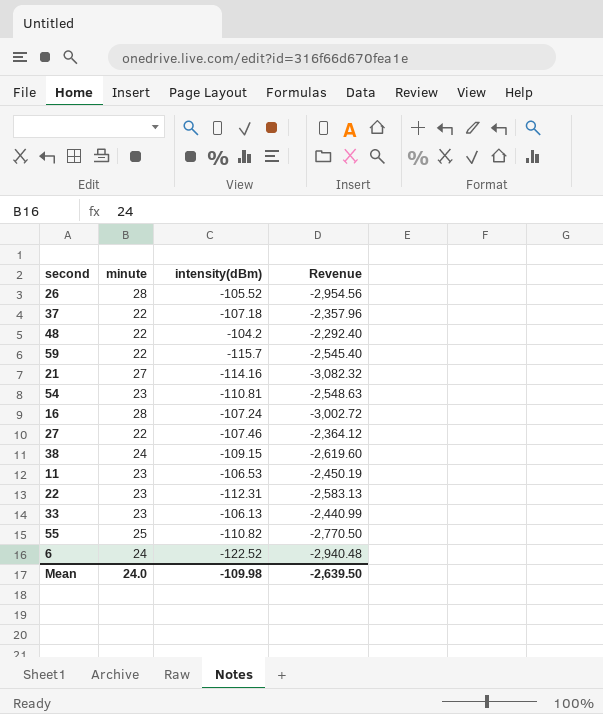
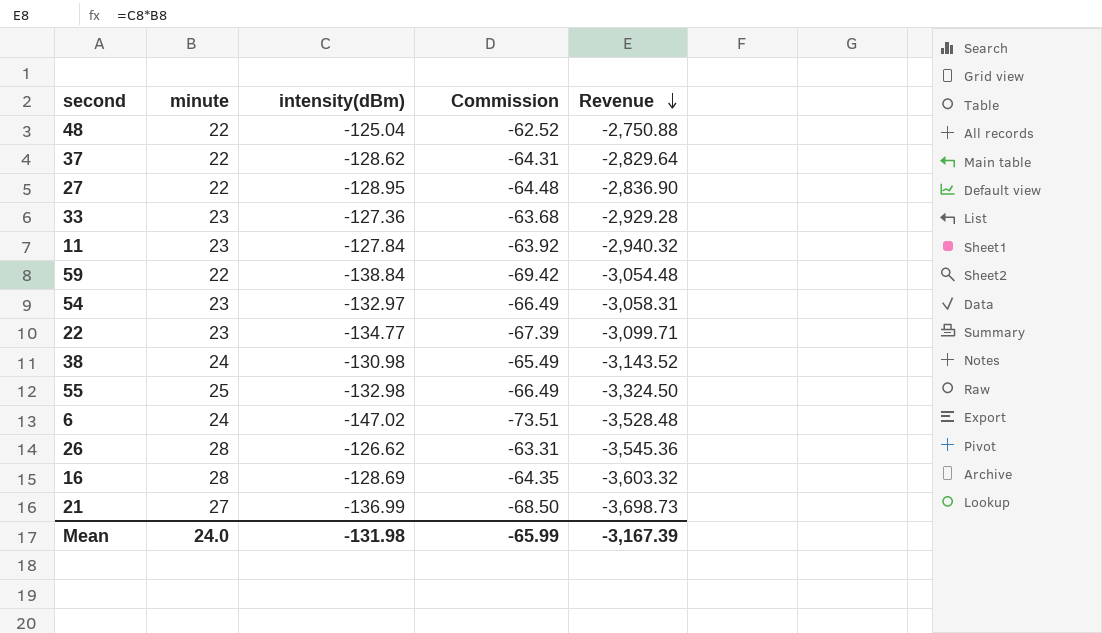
row order: none -> Revenue descending
column Commission | formula: none -> [intensity(dBm)] * 0.5
48 | intensity(dBm): -104.2 -> -125.04
48 | Revenue: -2,292.40 -> -2,750.88
37 | intensity(dBm): -107.18 -> -128.62
37 | Revenue: -2,357.96 -> -2,829.64
27 | intensity(dBm): -107.46 -> -128.95
27 | Revenue: -2,364.12 -> -2,836.90
33 | intensity(dBm): -106.13 -> -127.36
33 | Revenue: -2,440.99 -> -2,929.28
11 | intensity(dBm): -106.53 -> -127.84
11 | Revenue: -2,450.19 -> -2,940.32
59 | intensity(dBm): -115.7 -> -138.84
59 | Revenue: -2,545.40 -> -3,054.48
54 | intensity(dBm): -110.81 -> -132.97
54 | Revenue: -2,548.63 -> -3,058.31
22 | intensity(dBm): -112.31 -> -134.77
22 | Revenue: -2,583.13 -> -3,099.71
38 | intensity(dBm): -109.15 -> -130.98
38 | Revenue: -2,619.60 -> -3,143.52
55 | intensity(dBm): -110.82 -> -132.98
55 | Revenue: -2,770.50 -> -3,324.50
6 | intensity(dBm): -122.52 -> -147.02
6 | Revenue: -2,940.48 -> -3,528.48
26 | intensity(dBm): -105.52 -> -126.62
26 | Revenue: -2,954.56 -> -3,545.36
16 | intensity(dBm): -107.24 -> -128.69
16 | Revenue: -3,002.72 -> -3,603.32
21 | intensity(dBm): -114.16 -> -136.99
21 | Revenue: -3,082.32 -> -3,698.73
Mean | intensity(dBm): -109.98 -> -131.98
Mean | Revenue: -2,639.50 -> -3,167.39

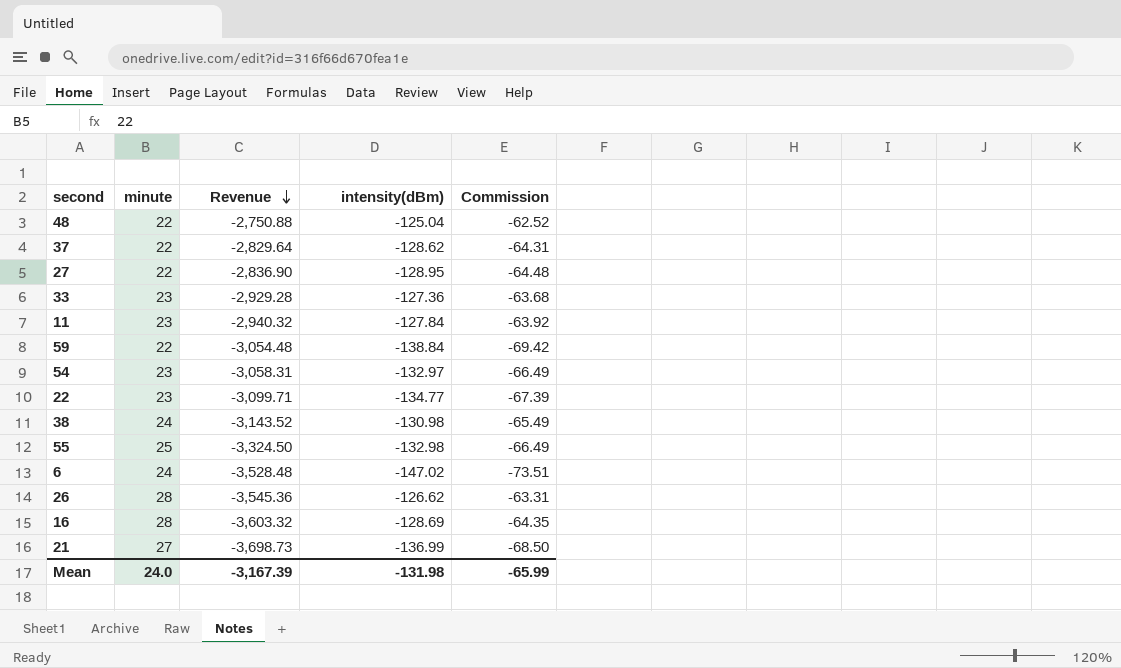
column Revenue | position: 5 -> 3

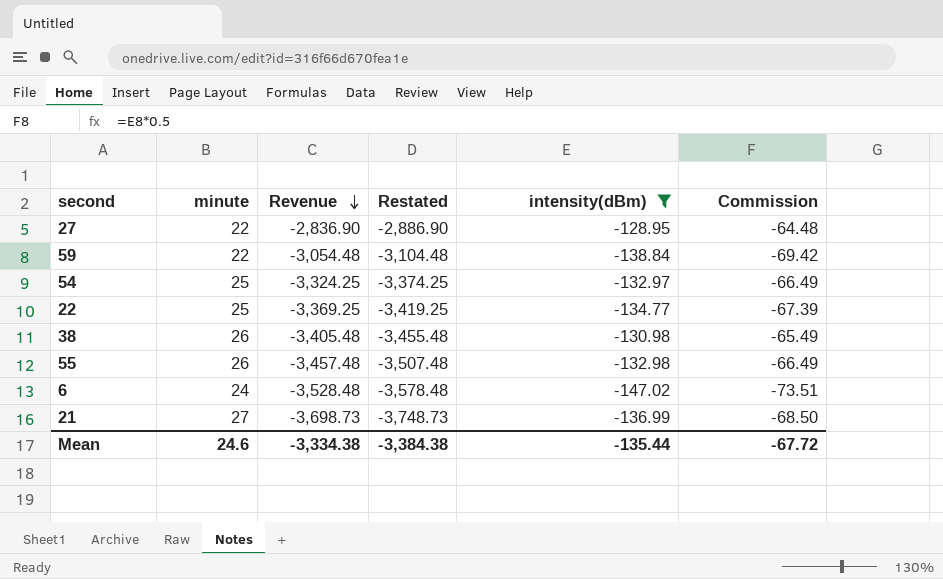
filter: none -> intensity(dBm) <= -128.95
column Restated | formula: none -> [Revenue] - 50
54 | minute: 23 -> 25
54 | Revenue: -3,058.31 -> -3,324.25
22 | minute: 23 -> 25
22 | Revenue: -3,099.71 -> -3,369.25
38 | minute: 24 -> 26
38 | Revenue: -3,143.52 -> -3,405.48
55 | minute: 25 -> 26
55 | Revenue: -3,324.50 -> -3,457.48
Mean | minute: 24.0 -> 24.6
Mean | Revenue: -3,167.39 -> -3,334.38
Mean | intensity(dBm): -131.98 -> -135.44
Mean | Commission: -65.99 -> -67.72

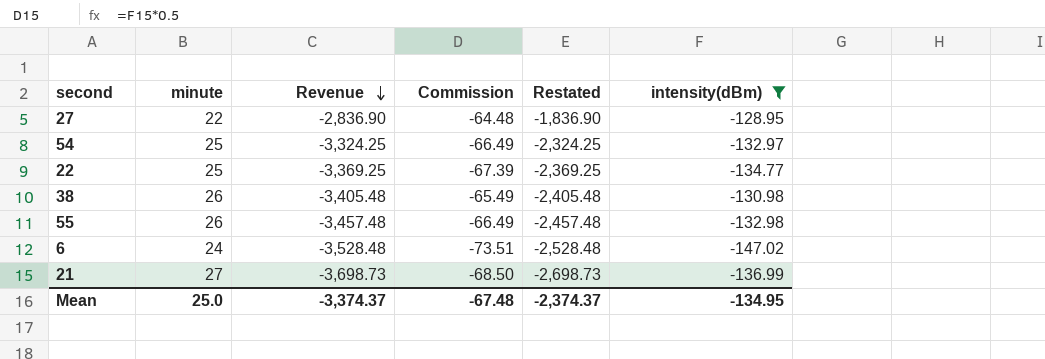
column Commission | position: 6 -> 4
column Restated | formula: [Revenue] - 50 -> [Revenue] + 1000
row 59: 22 | -3,054.48 | -3,104.48 | -138.84 | -69.42 -> none
Mean | minute: 24.6 -> 25.0
Mean | Revenue: -3,334.38 -> -3,374.37
Mean | Commission: -67.72 -> -67.48
Mean | Restated: -3,384.38 -> -2,374.37
Mean | intensity(dBm): -135.44 -> -134.95

